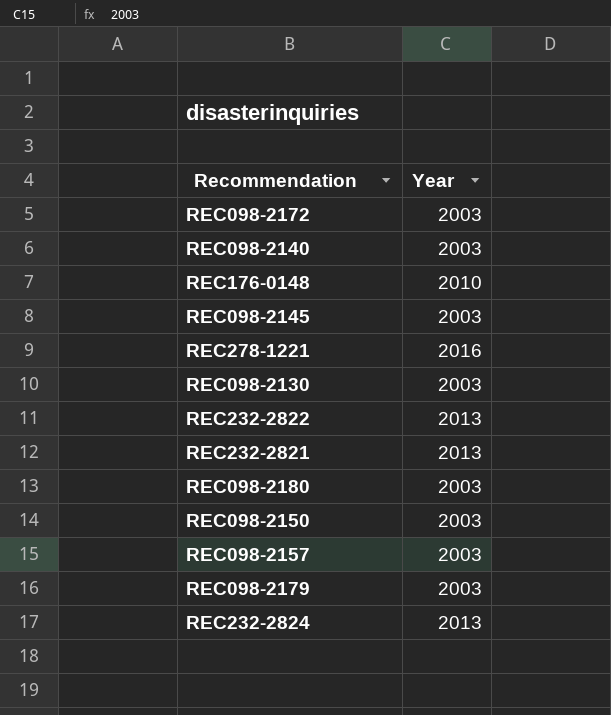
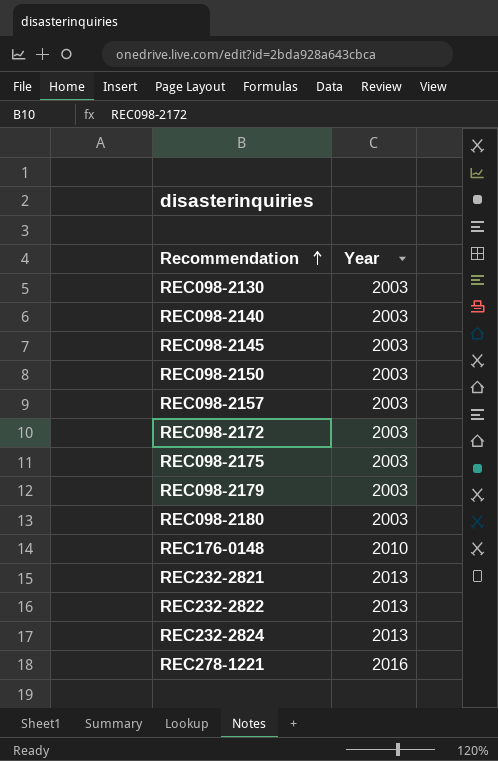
row order: none -> Recommendation ascending
row REC098-2175: none -> 2003

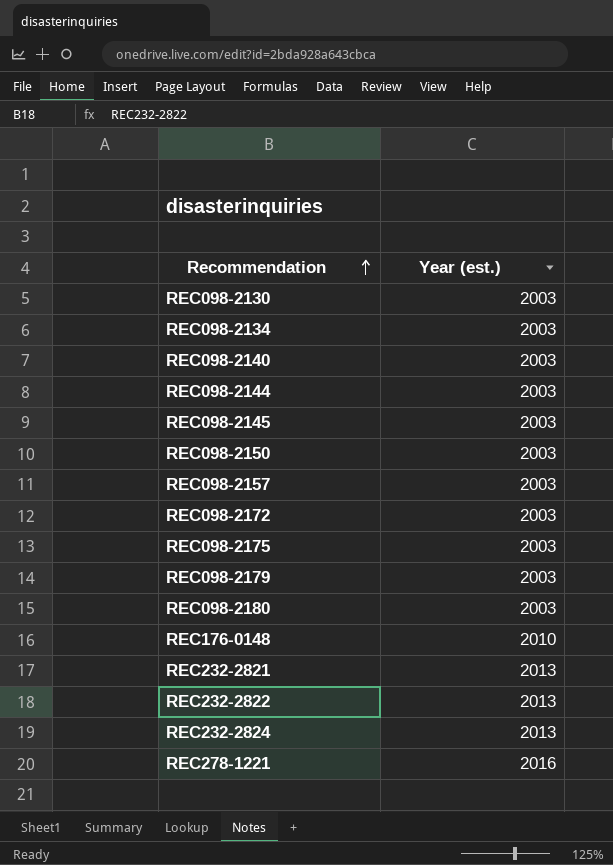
column name: Year -> Year (est.)
row REC098-2134: none -> 2003
row REC098-2144: none -> 2003

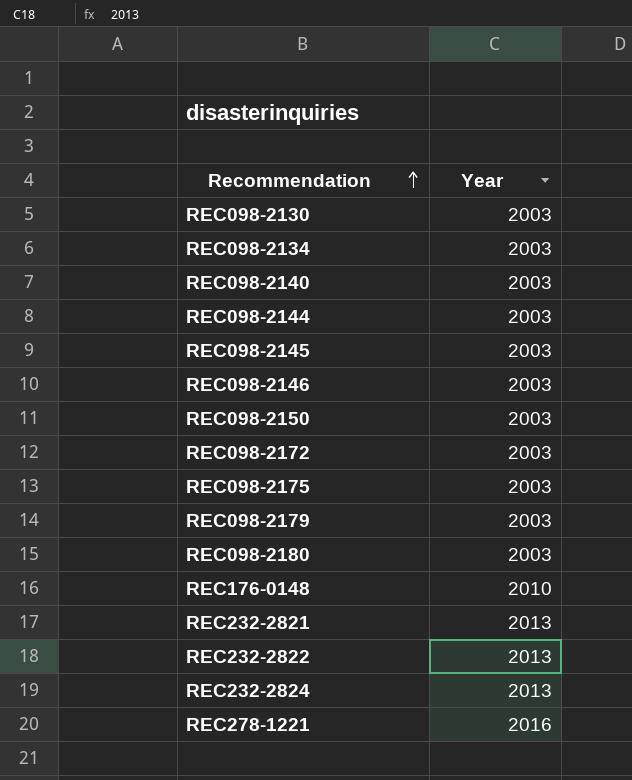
column name: Year (est.) -> Year
row REC098-2157: 2003 -> none
row REC098-2146: none -> 2003

